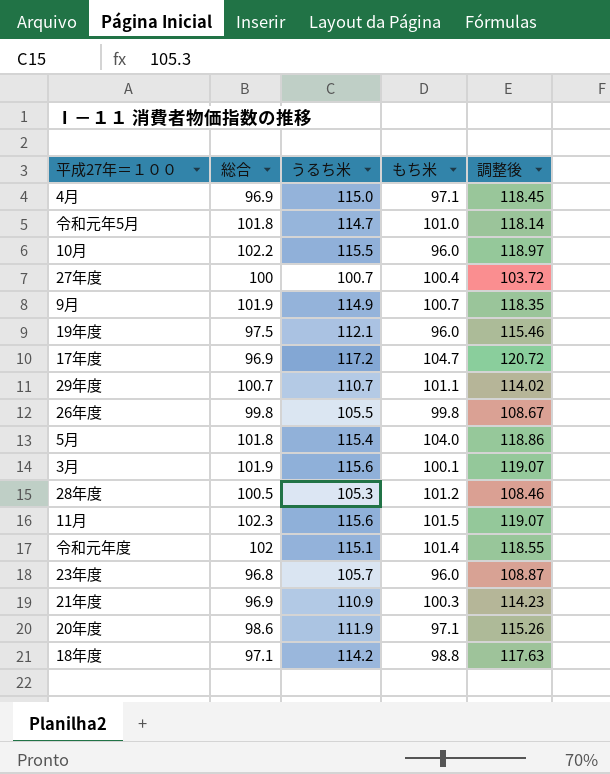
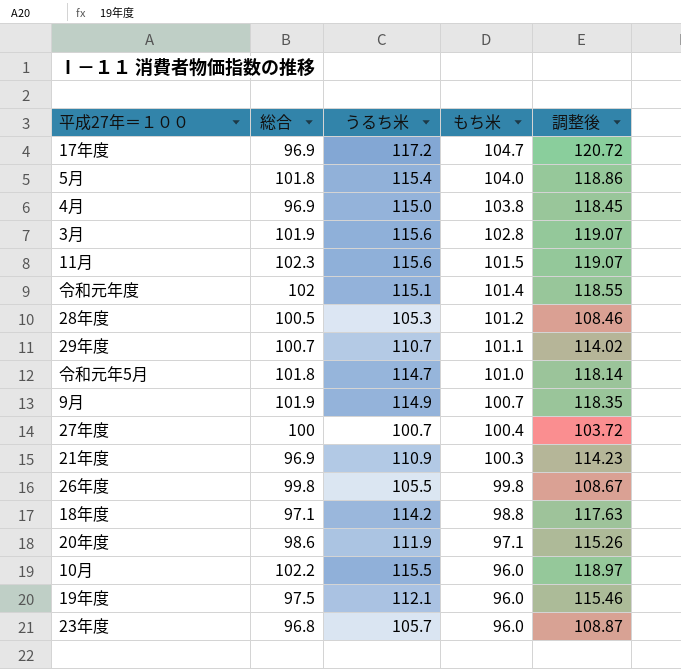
row order: none -> もち米 descending
4月 | もち米: 97.1 -> 103.8
3月 | もち米: 100.1 -> 102.8

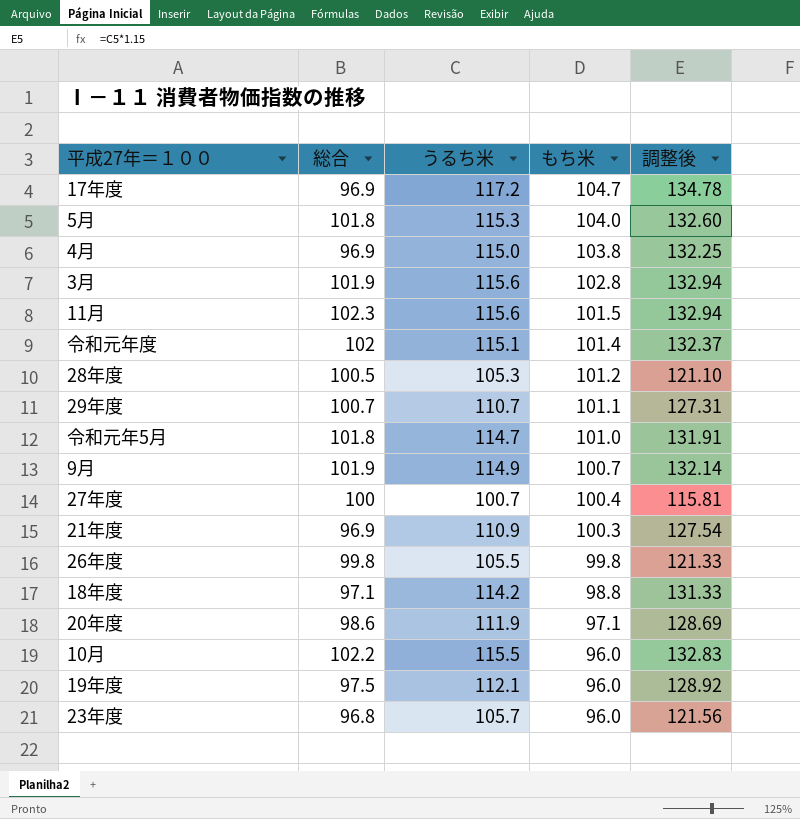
column 調整後 | formula: [うるち米] * 1.03 -> [うるち米] * 1.15
5月 | うるち米: 115.4 -> 115.3

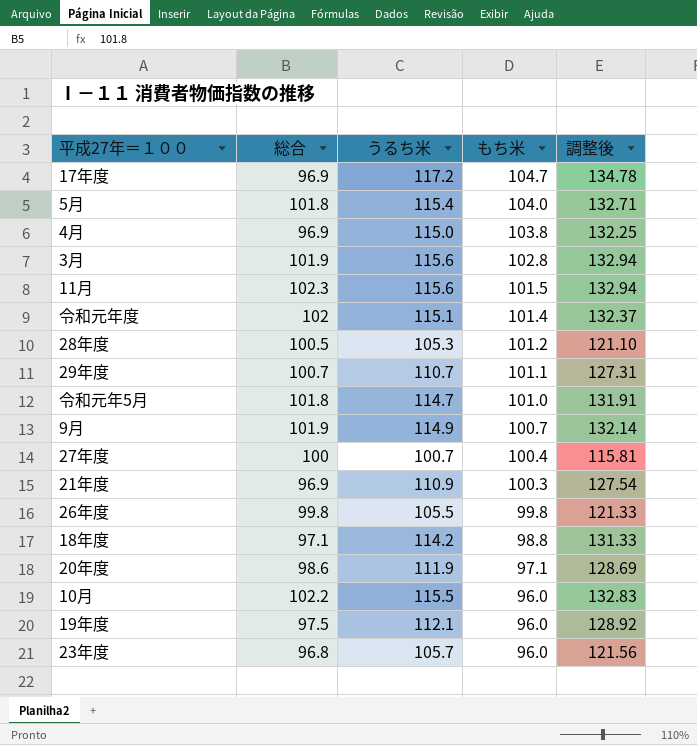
5月 | うるち米: 115.3 -> 115.4
5月 | 調整後: 132.60 -> 132.71

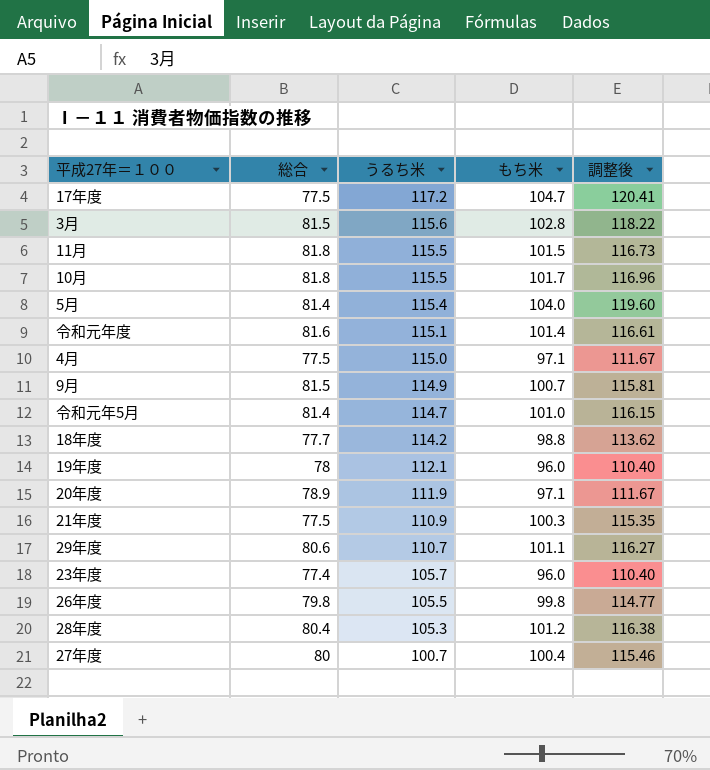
row order: もち米 descending -> うるち米 descending
column 調整後 | formula: [うるち米] * 1.15 -> [もち米] * 1.15
17年度 | 総合: 96.9 -> 77.5
3月 | 総合: 101.9 -> 81.5
11月 | 総合: 102.3 -> 81.8
11月 | うるち米: 115.6 -> 115.5
10月 | 総合: 102.2 -> 81.8
10月 | もち米: 96.0 -> 101.7
5月 | 総合: 101.8 -> 81.4
令和元年度 | 総合: 102 -> 81.6
4月 | 総合: 96.9 -> 77.5
4月 | もち米: 103.8 -> 97.1
9月 | 総合: 101.9 -> 81.5
令和元年5月 | 総合: 101.8 -> 81.4
18年度 | 総合: 97.1 -> 77.7
19年度 | 総合: 97.5 -> 78
20年度 | 総合: 98.6 -> 78.9
21年度 | 総合: 96.9 -> 77.5
29年度 | 総合: 100.7 -> 80.6
23年度 | 総合: 96.8 -> 77.4
26年度 | 総合: 99.8 -> 79.8
28年度 | 総合: 100.5 -> 80.4
27年度 | 総合: 100 -> 80

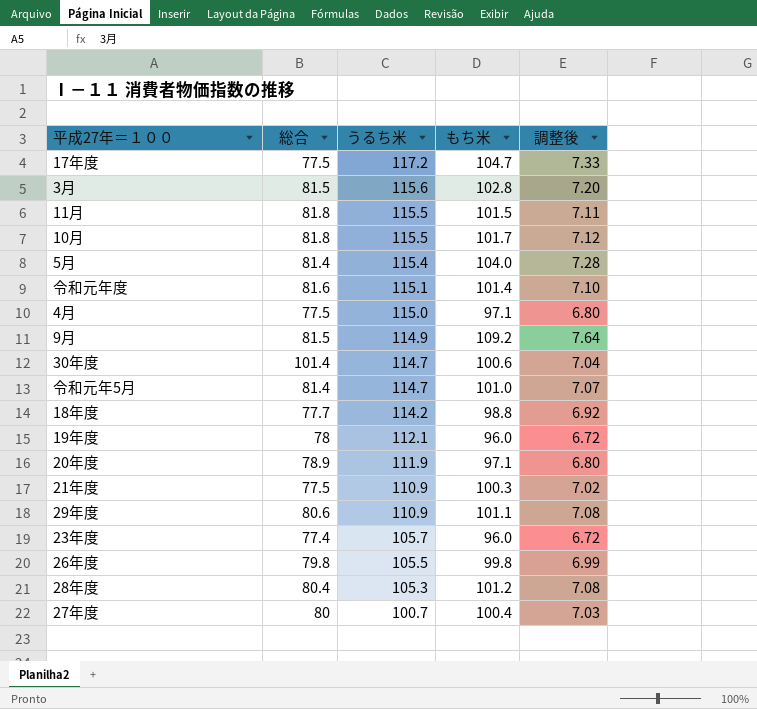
column 調整後 | formula: [もち米] * 1.15 -> [もち米] * 0.07
9月 | もち米: 100.7 -> 109.2
row 30年度: none -> 101.4 | 114.7 | 100.6 | 7.04
29年度 | うるち米: 110.7 -> 110.9

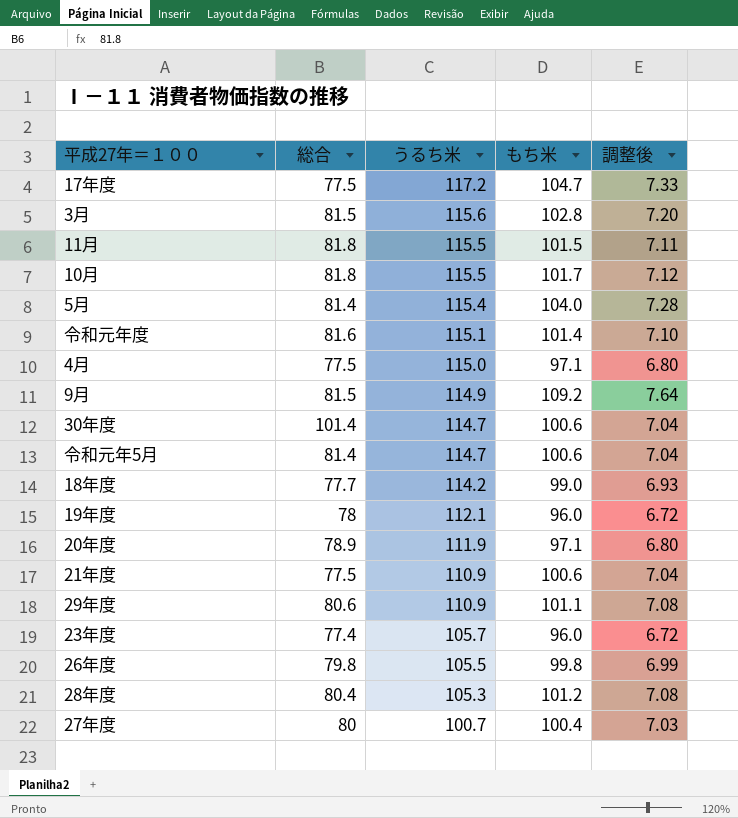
令和元年5月 | もち米: 101.0 -> 100.6
令和元年5月 | 調整後: 7.07 -> 7.04
18年度 | もち米: 98.8 -> 99.0
18年度 | 調整後: 6.92 -> 6.93
21年度 | もち米: 100.3 -> 100.6
21年度 | 調整後: 7.02 -> 7.04

